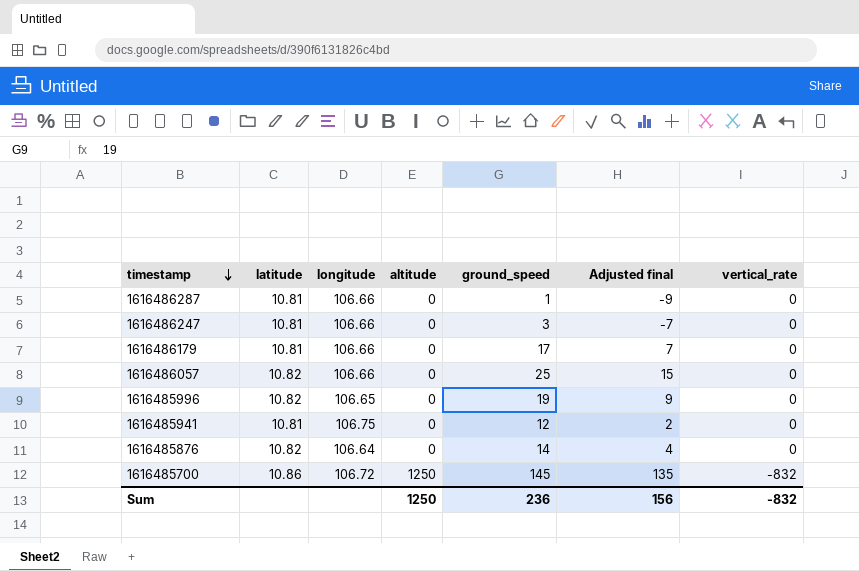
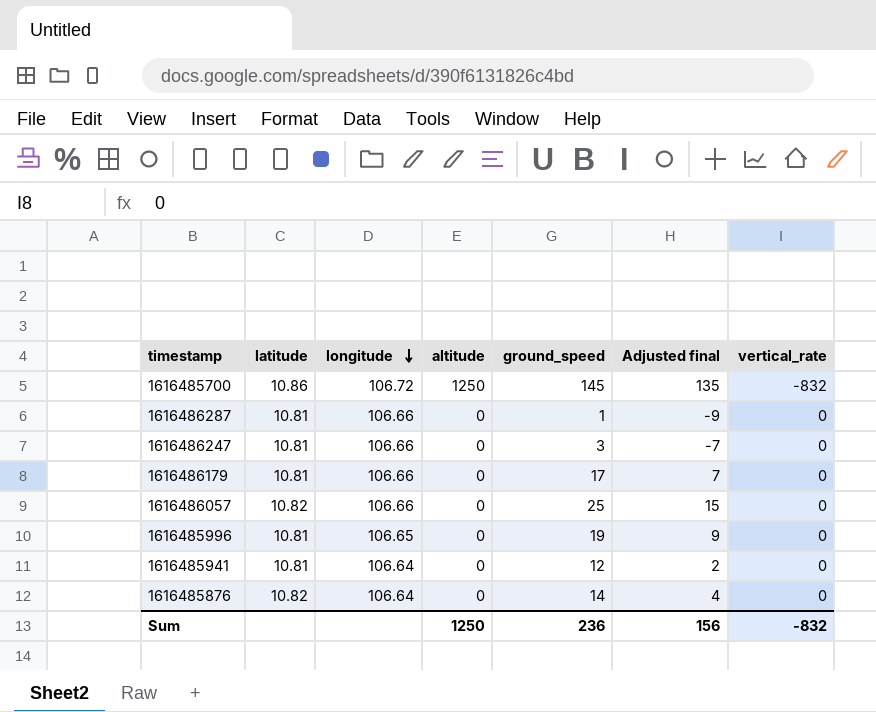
row order: timestamp descending -> longitude descending
1616485996 | latitude: 10.82 -> 10.81
1616485941 | longitude: 106.75 -> 106.64

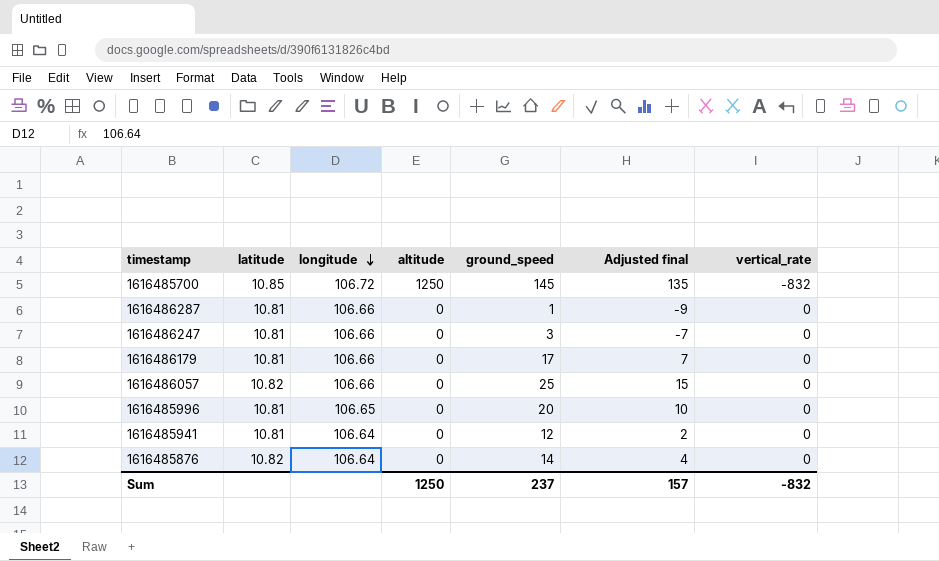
1616485700 | latitude: 10.86 -> 10.85
1616485996 | ground_speed: 19 -> 20
1616485996 | Adjusted final: 9 -> 10
Sum | ground_speed: 236 -> 237
Sum | Adjusted final: 156 -> 157

